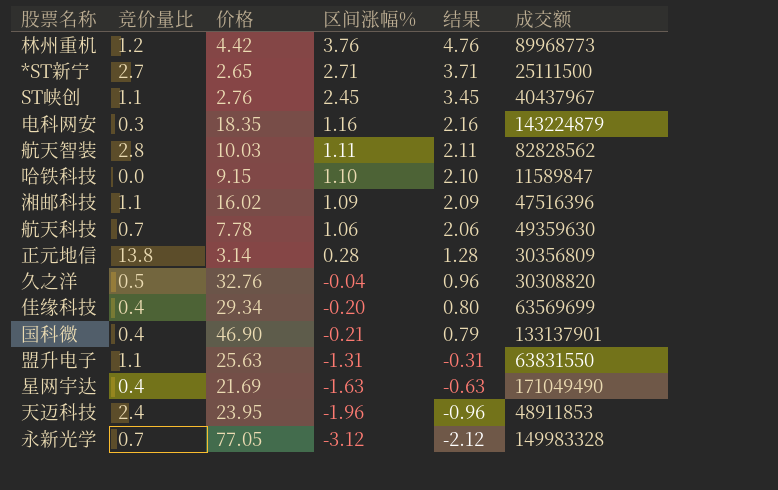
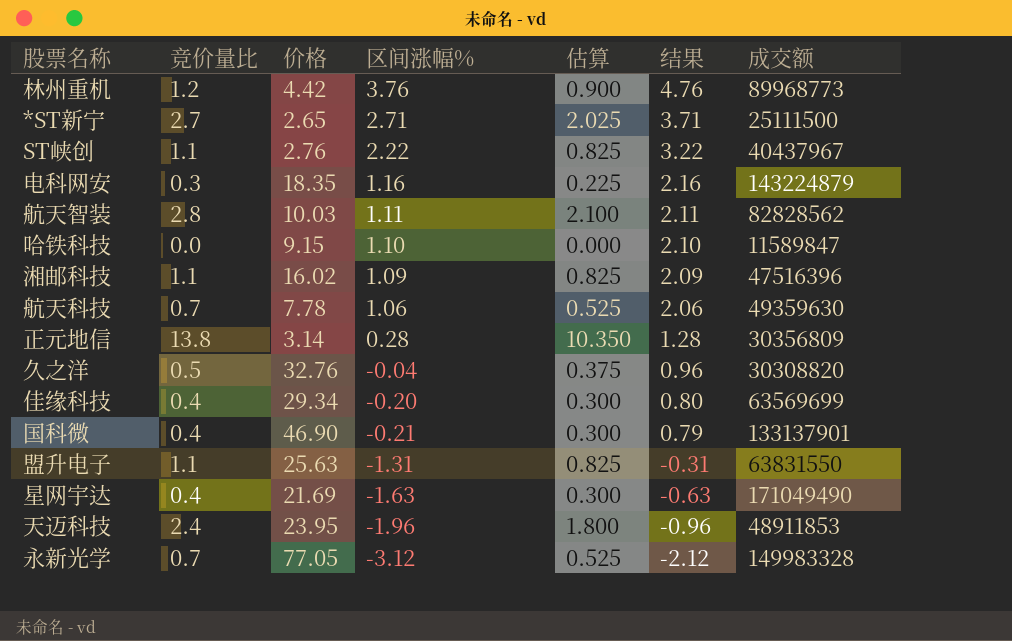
column 估算 | formula: none -> [竞价量比] * 0.75
ST峡创 | 区间涨幅%: 2.45 -> 2.22
ST峡创 | 结果: 3.45 -> 3.22

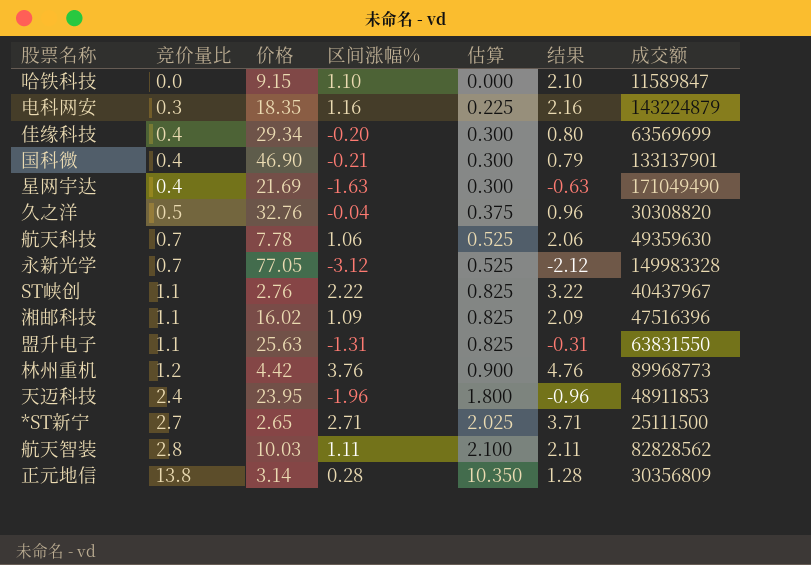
row order: 区间涨幅% descending -> 竞价量比 ascending

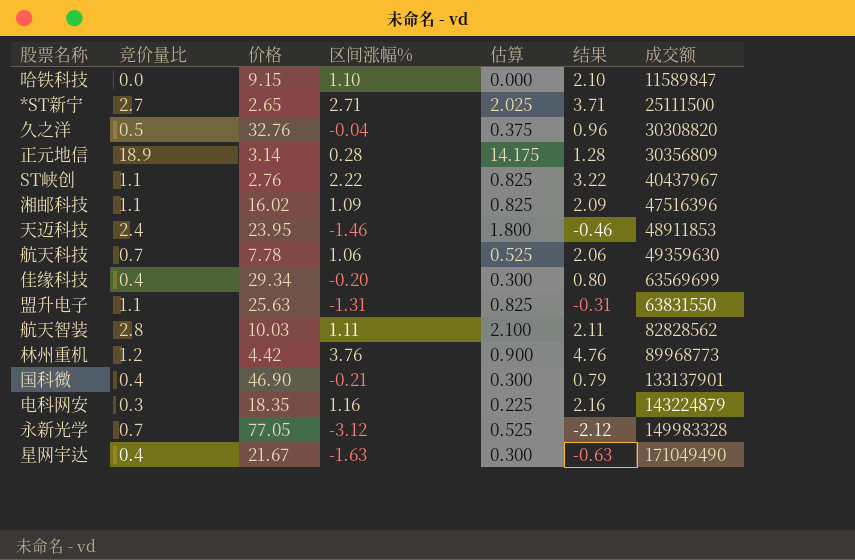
row order: 竞价量比 ascending -> 成交额 ascending
正元地信 | 竞价量比: 13.8 -> 18.9
正元地信 | 估算: 10.350 -> 14.175
天迈科技 | 区间涨幅%: -1.96 -> -1.46
天迈科技 | 结果: -0.96 -> -0.46
星网宇达 | 价格: 21.69 -> 21.67

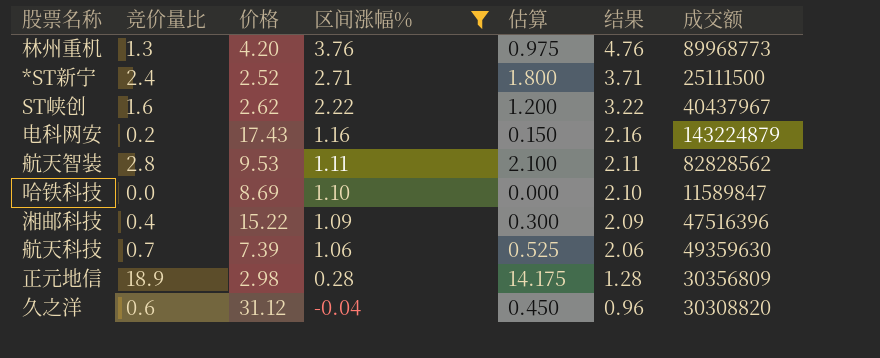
filter: none -> 区间涨幅% >= -0.04
row order: 成交额 ascending -> 区间涨幅% descending
林州重机 | 竞价量比: 1.2 -> 1.3
林州重机 | 价格: 4.42 -> 4.20
林州重机 | 估算: 0.900 -> 0.975
*ST新宁 | 竞价量比: 2.7 -> 2.4
*ST新宁 | 价格: 2.65 -> 2.52
*ST新宁 | 估算: 2.025 -> 1.800
ST峡创 | 竞价量比: 1.1 -> 1.6
ST峡创 | 价格: 2.76 -> 2.62
ST峡创 | 估算: 0.825 -> 1.200
电科网安 | 竞价量比: 0.3 -> 0.2
电科网安 | 价格: 18.35 -> 17.43
电科网安 | 估算: 0.225 -> 0.150
航天智装 | 价格: 10.03 -> 9.53
哈铁科技 | 价格: 9.15 -> 8.69
湘邮科技 | 竞价量比: 1.1 -> 0.4
湘邮科技 | 价格: 16.02 -> 15.22
湘邮科技 | 估算: 0.825 -> 0.300
航天科技 | 价格: 7.78 -> 7.39
正元地信 | 价格: 3.14 -> 2.98
久之洋 | 竞价量比: 0.5 -> 0.6
久之洋 | 价格: 32.76 -> 31.12
久之洋 | 估算: 0.375 -> 0.450

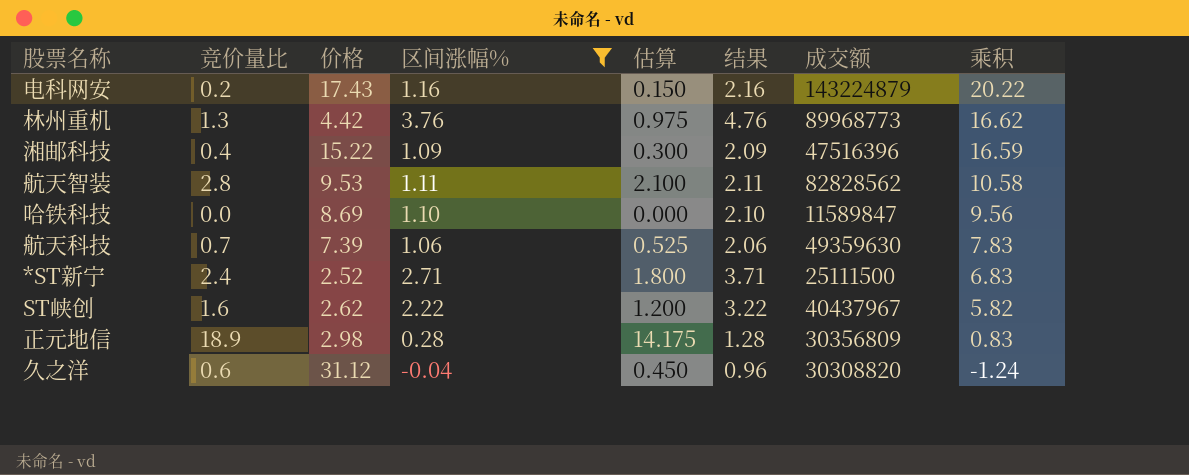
row order: 区间涨幅% descending -> 乘积 descending
column 乘积 | formula: none -> [价格] * [区间涨幅%]
林州重机 | 价格: 4.20 -> 4.42

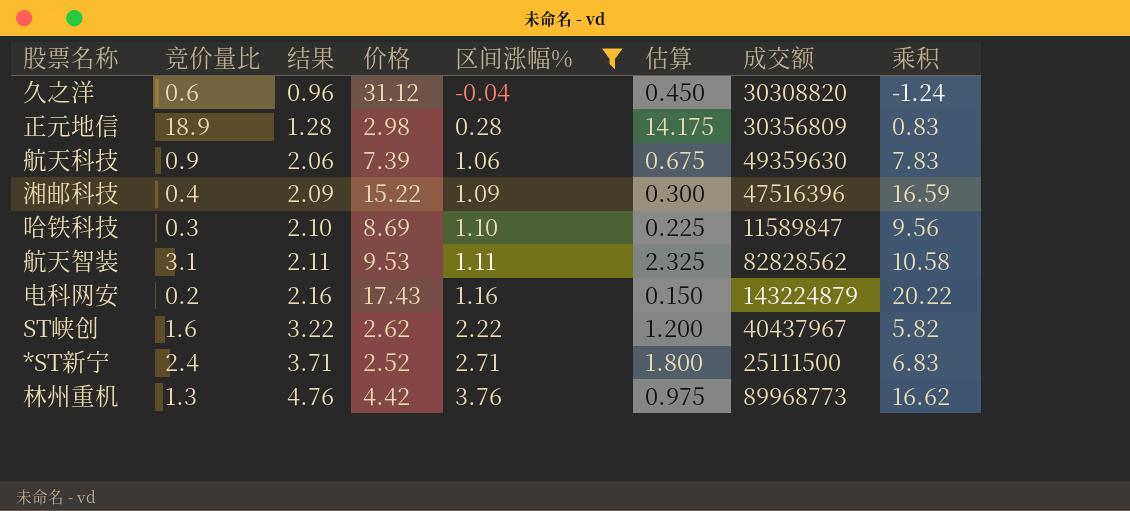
row order: 乘积 descending -> 结果 ascending
column 结果 | position: 6 -> 3
航天科技 | 竞价量比: 0.7 -> 0.9
航天科技 | 估算: 0.525 -> 0.675
哈铁科技 | 竞价量比: 0.0 -> 0.3
哈铁科技 | 估算: 0.000 -> 0.225
航天智装 | 竞价量比: 2.8 -> 3.1
航天智装 | 估算: 2.100 -> 2.325

